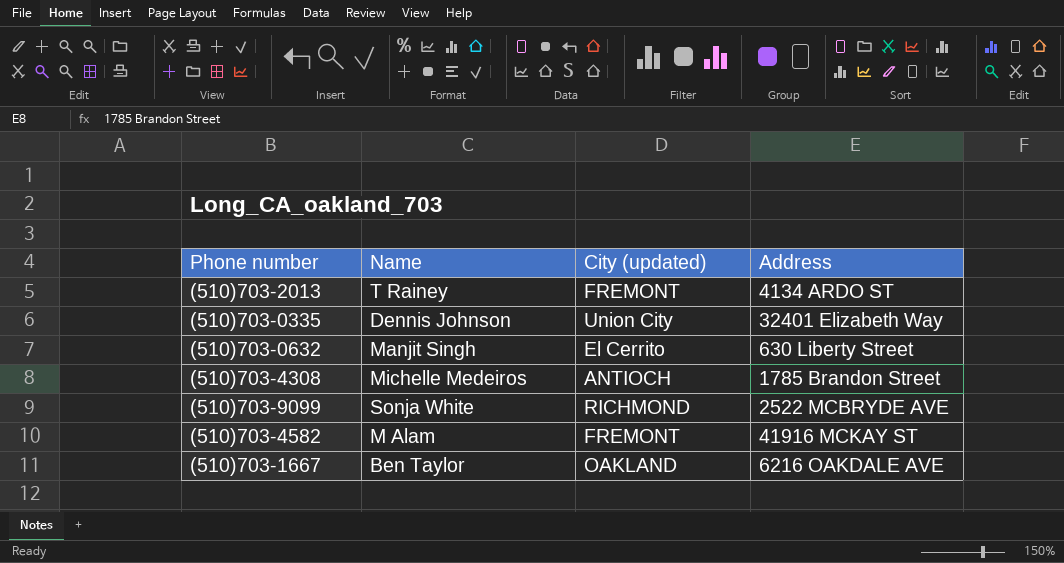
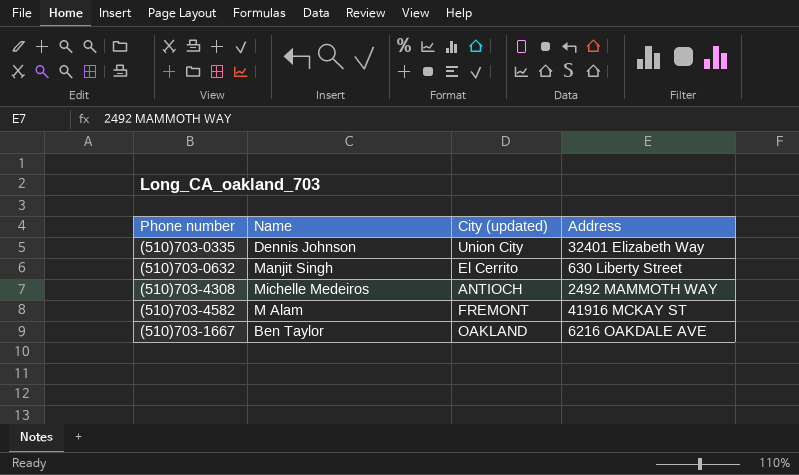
row (510)703-2013: T Rainey | FREMONT | 4134 ARDO ST -> none
row (510)703-9099: Sonja White | RICHMOND | 2522 MCBRYDE AVE -> none
(510)703-4308 | Address: 1785 Brandon Street -> 2492 MAMMOTH WAY

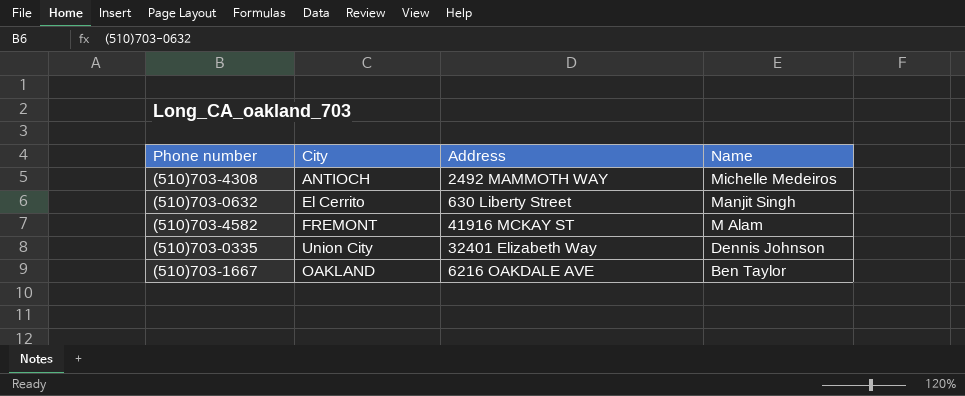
row order: none -> Name descending
column name: City (updated) -> City
column Name | position: 2 -> 4

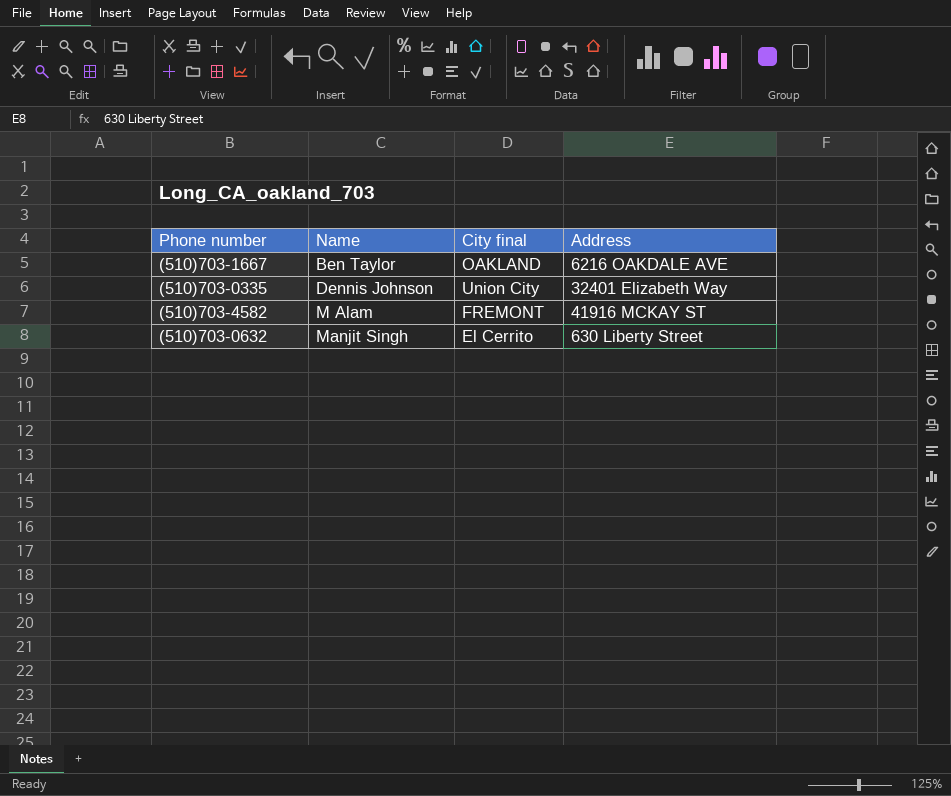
row order: Name descending -> Name ascending
column Name | position: 4 -> 2
column name: City -> City final
row (510)703-4308: ANTIOCH | 2492 MAMMOTH WAY | Michelle Medeiros -> none

